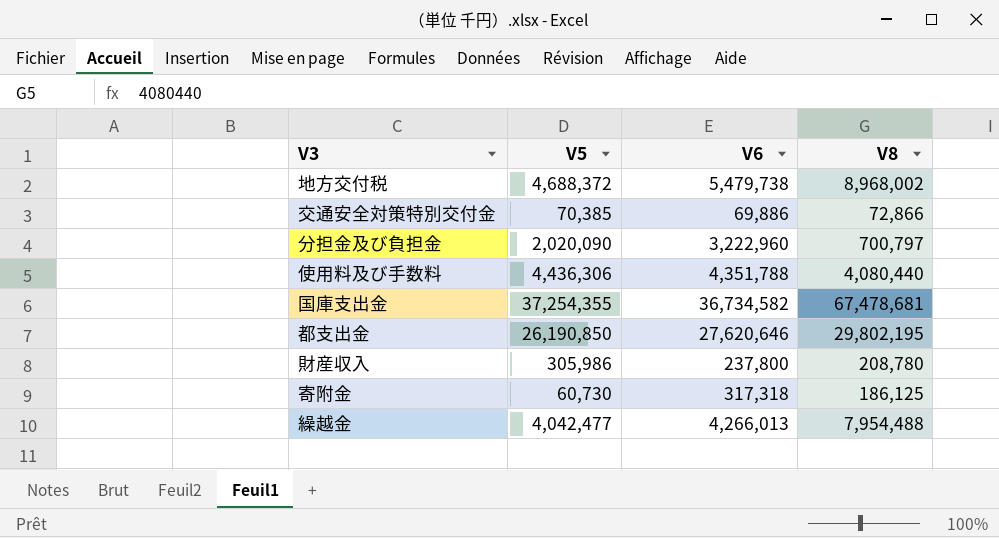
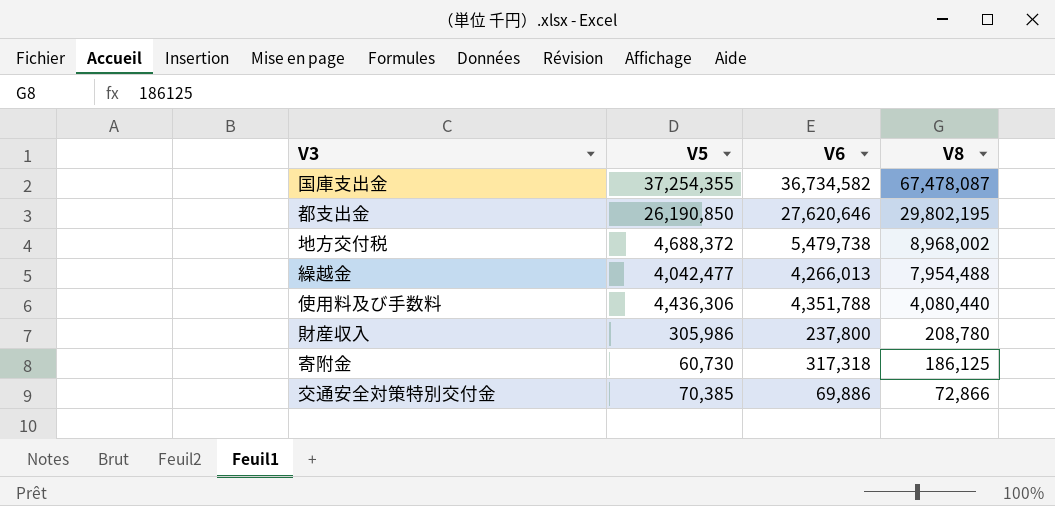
row order: none -> V8 descending
row 分担金及び負担金: 2,020,090 | 3,222,960 | 700,797 -> none
国庫支出金 | V8: 67,478,681 -> 67,478,087

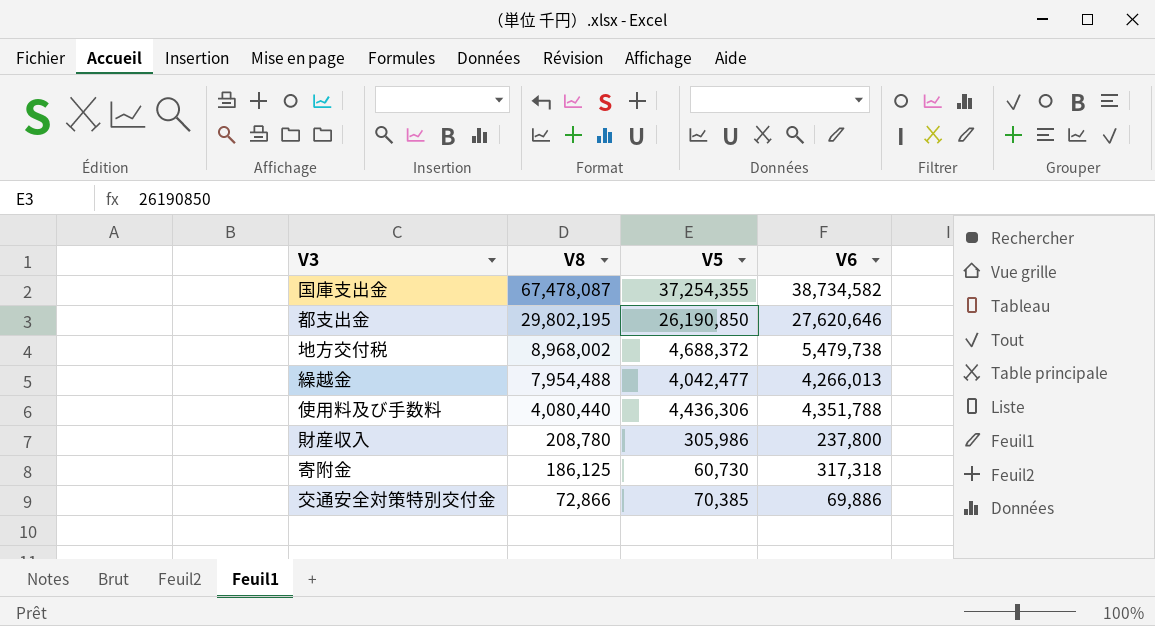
column V8 | position: 4 -> 2
国庫支出金 | V6: 36,734,582 -> 38,734,582

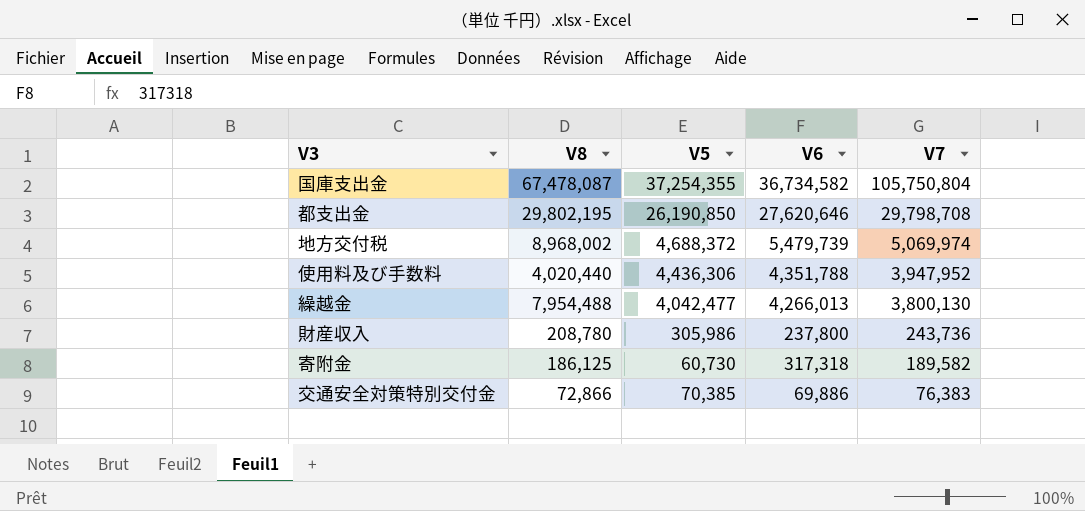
row order: V8 descending -> V7 descending
column V7 | position: none -> 5
国庫支出金 | V6: 38,734,582 -> 36,734,582
地方交付税 | V6: 5,479,738 -> 5,479,739
使用料及び手数料 | V8: 4,080,440 -> 4,020,440

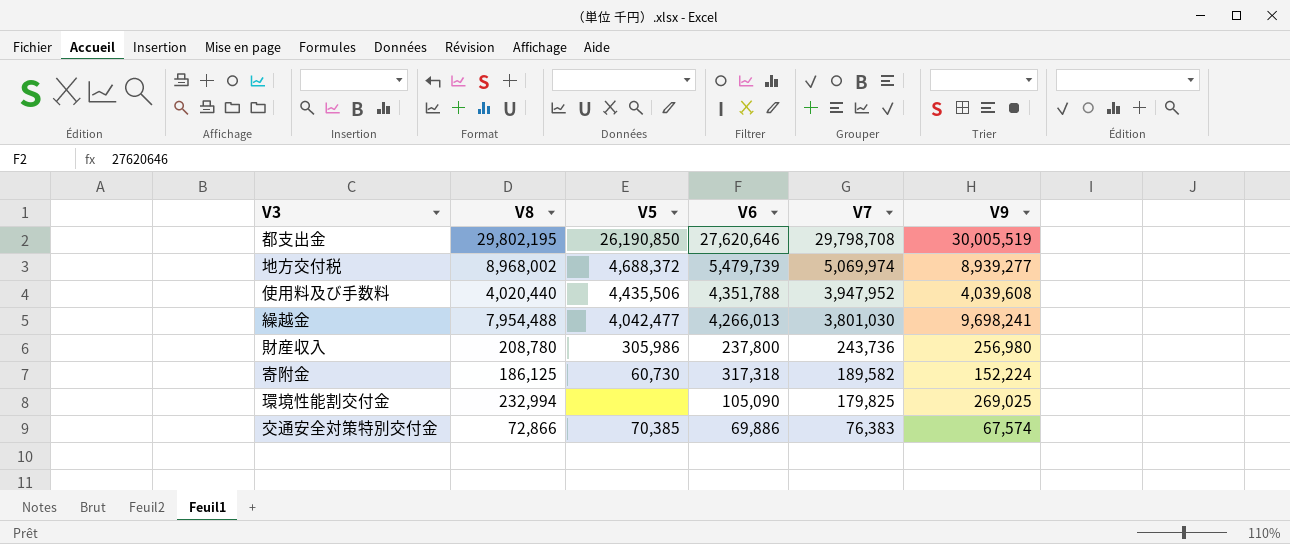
column V9 | position: none -> 6
row 国庫支出金: 67,478,087 | 37,254,355 | 36,734,582 | 105,750,804 -> none
使用料及び手数料 | V5: 4,436,306 -> 4,435,506
繰越金 | V7: 3,800,130 -> 3,801,030
row 環境性能割交付金: none -> 232,994 | none | 105,090 | 179,825 | 269,025

